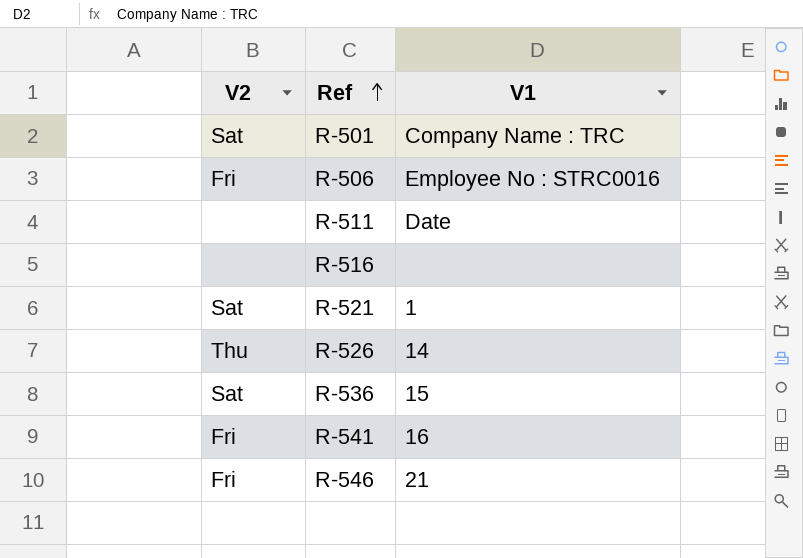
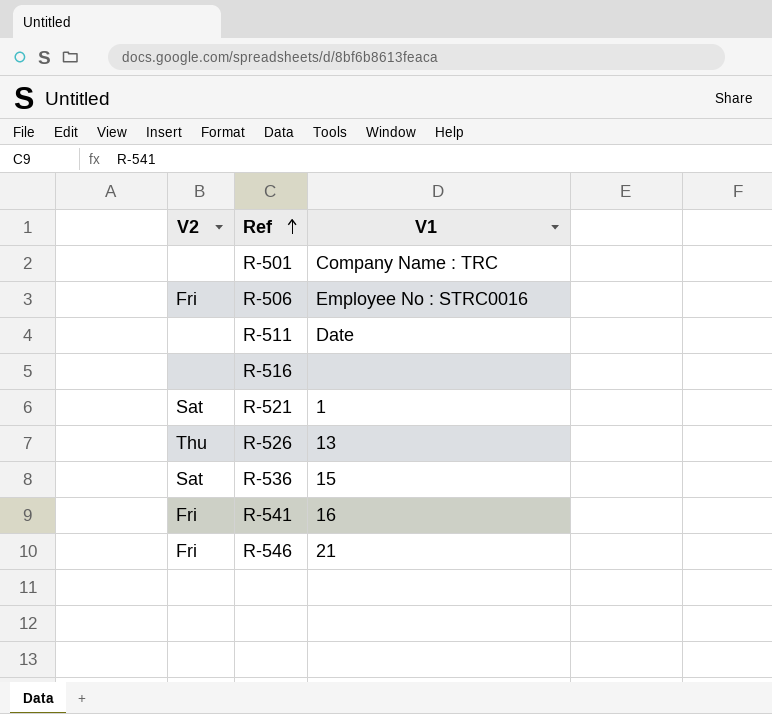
R-501 | V2: Sat -> none
R-526 | V1: 14 -> 13

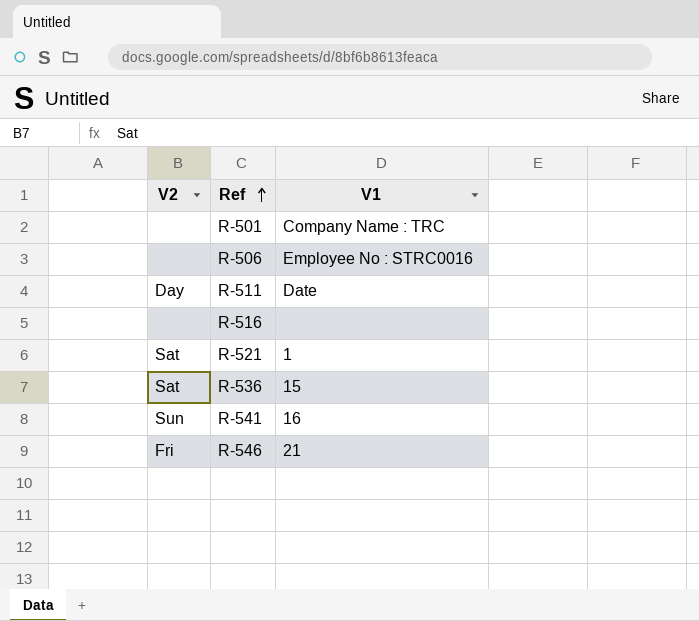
row R-526: Thu | 13 -> none
R-506 | V2: Fri -> none
R-511 | V2: none -> Day
R-541 | V2: Fri -> Sun

